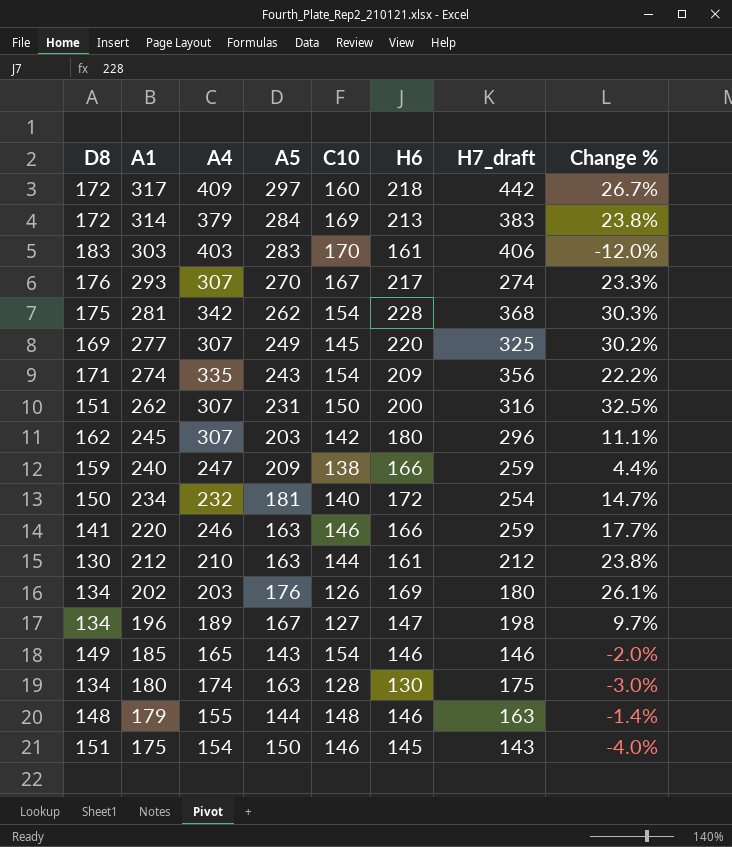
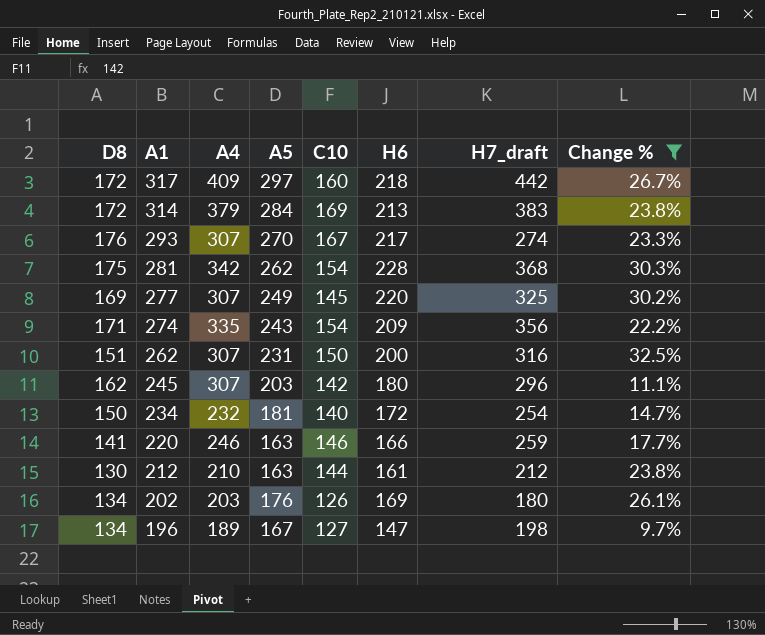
filter: none -> Change % >= 9.7%

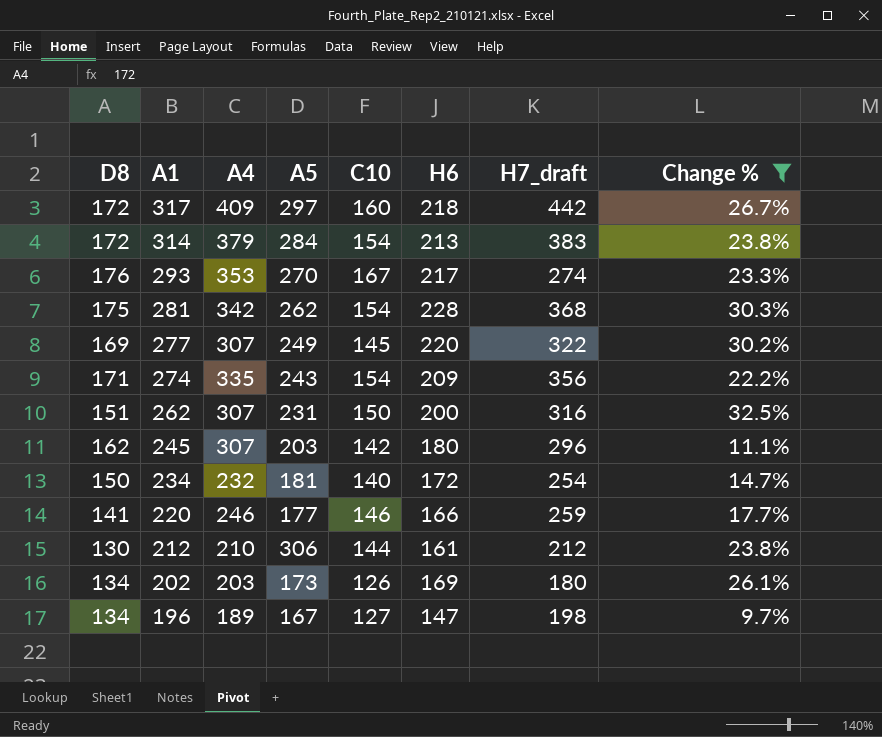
314 | C10: 169 -> 154
293 | A4: 307 -> 353
277 | H7_draft: 325 -> 322
220 | A5: 163 -> 177
212 | A5: 163 -> 306
202 | A5: 176 -> 173

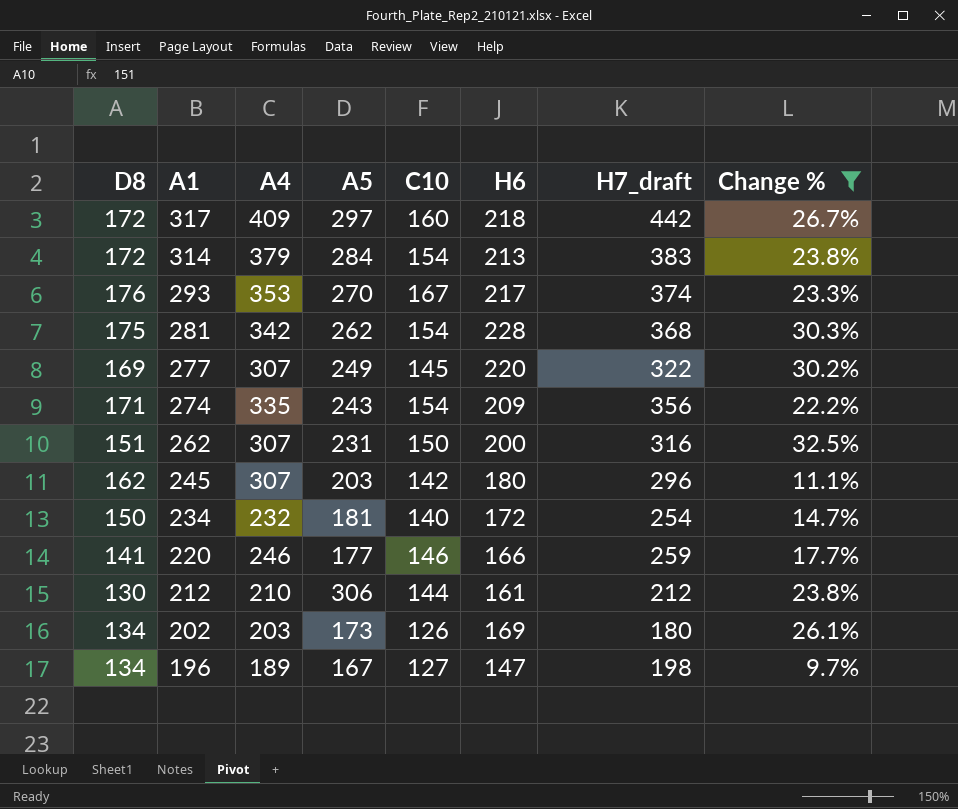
293 | H7_draft: 274 -> 374

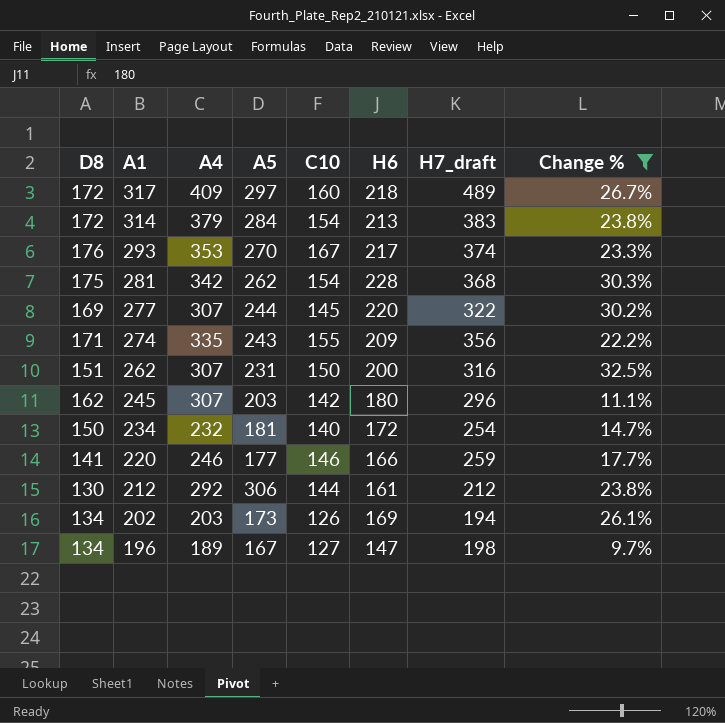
317 | H7_draft: 442 -> 489
277 | A5: 249 -> 244
274 | C10: 154 -> 155
212 | A4: 210 -> 292
202 | H7_draft: 180 -> 194

